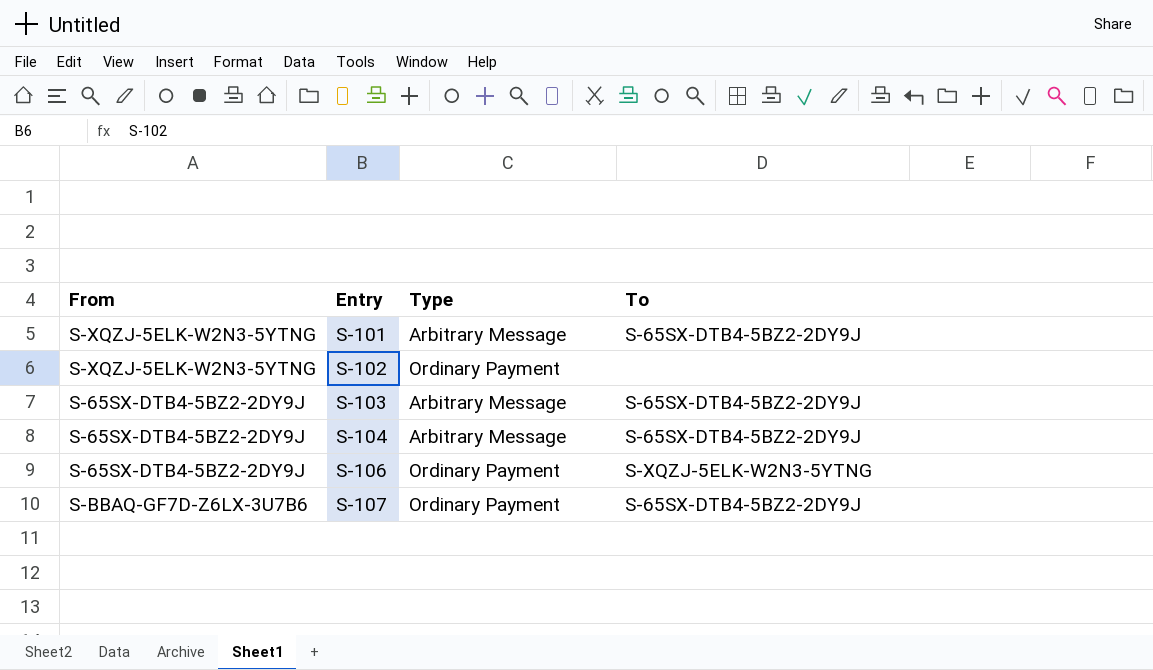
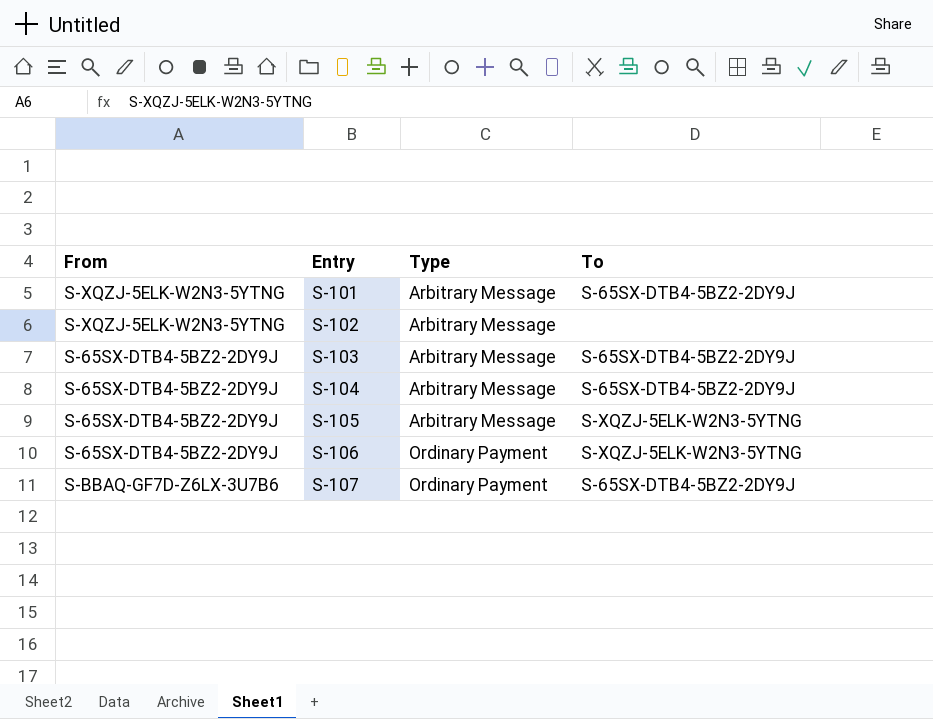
S-102 | Type: Ordinary Payment -> Arbitrary Message
row S-105: none -> S-65SX-DTB4-5BZ2-2DY9J | Arbitrary Message | S-XQZJ-5ELK-W2N3-5YTNG

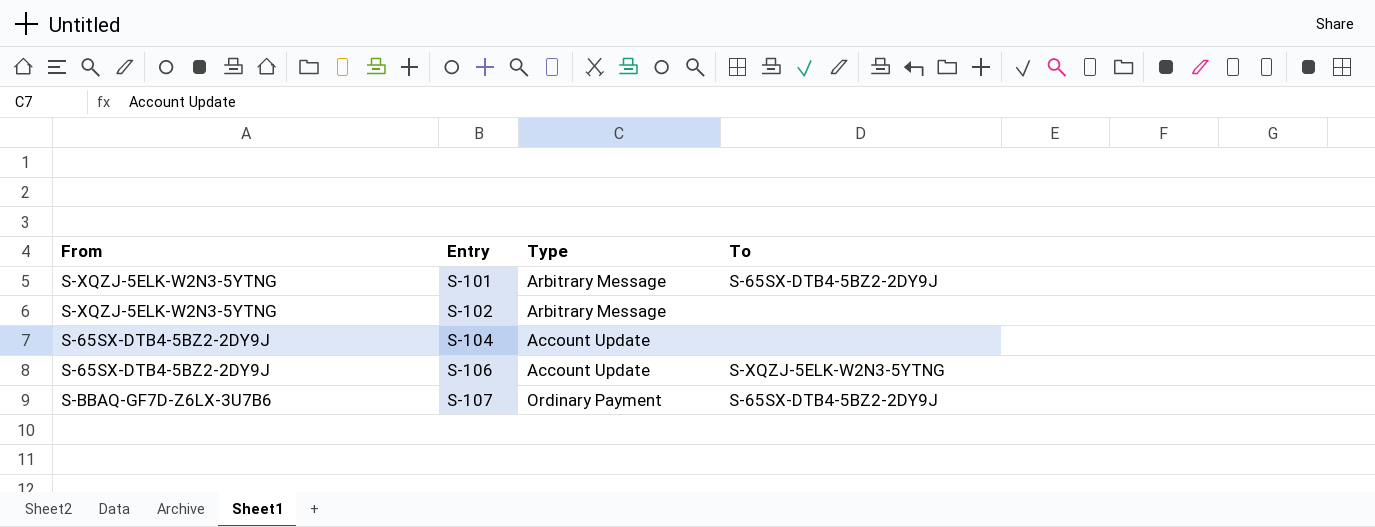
row S-103: S-65SX-DTB4-5BZ2-2DY9J | Arbitrary Message | S-65SX-DTB4-5BZ2-2DY9J -> none
row S-105: S-65SX-DTB4-5BZ2-2DY9J | Arbitrary Message | S-XQZJ-5ELK-W2N3-5YTNG -> none
S-104 | Type: Arbitrary Message -> Account Update
S-104 | To: S-65SX-DTB4-5BZ2-2DY9J -> none
S-106 | Type: Ordinary Payment -> Account Update

